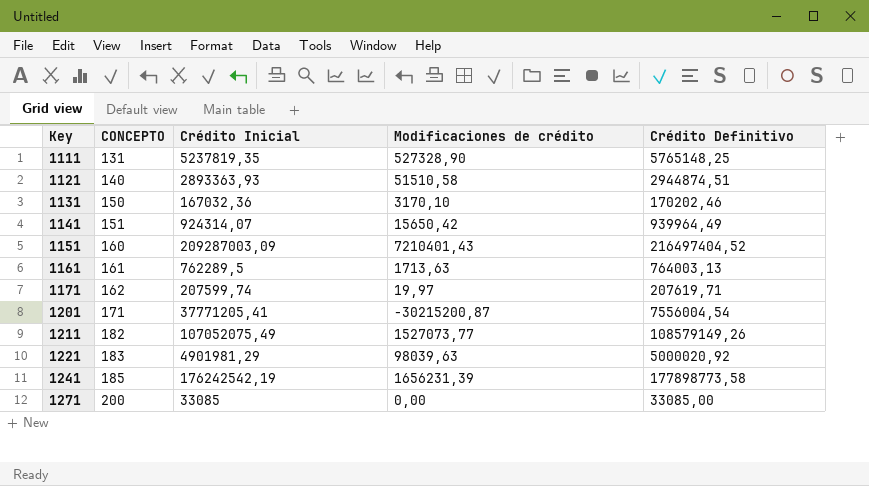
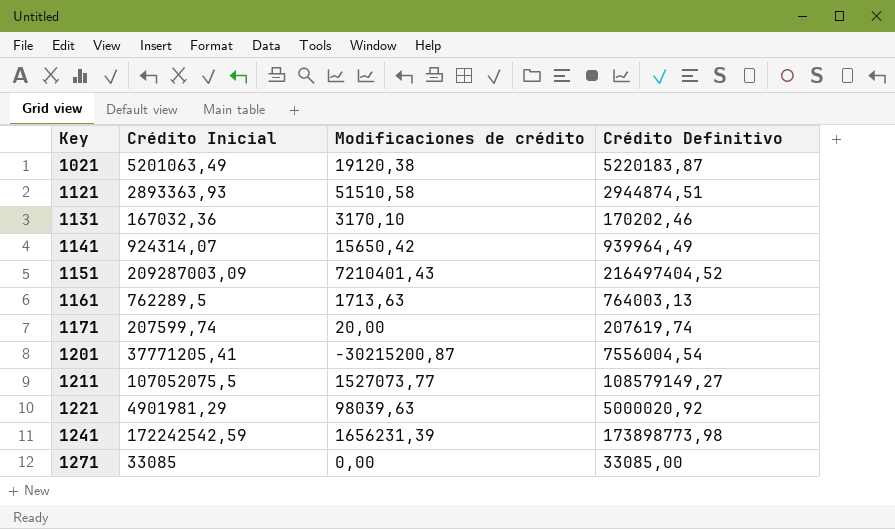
column CONCEPTO | position: 2 -> none
row 1111: 131 | 5237819,35 | 527328,90 | 5765148,25 -> none
row 1021: none -> 5201063,49 | 19120,38 | 5220183,87
1171 | Modificaciones de crédito: 19,97 -> 20,00
1171 | Crédito Definitivo: 207619,71 -> 207619,74
1211 | Crédito Inicial: 107052075,49 -> 107052075,5
1211 | Crédito Definitivo: 108579149,26 -> 108579149,27
1241 | Crédito Inicial: 176242542,19 -> 172242542,59
1241 | Crédito Definitivo: 177898773,58 -> 173898773,98

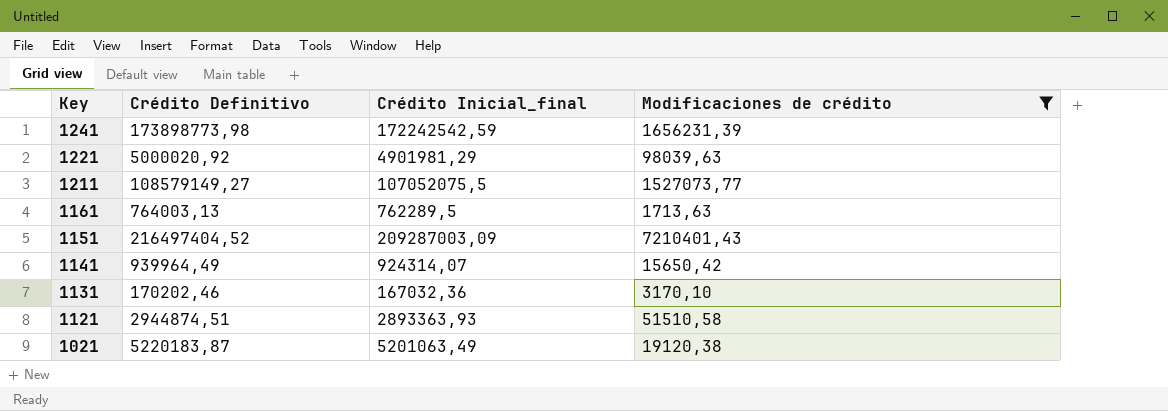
filter: none -> Modificaciones de crédito >= 1713,63
row order: Key ascending -> Key descending
column Crédito Definitivo | position: 4 -> 2
column name: Crédito Inicial -> Crédito Inicial_final

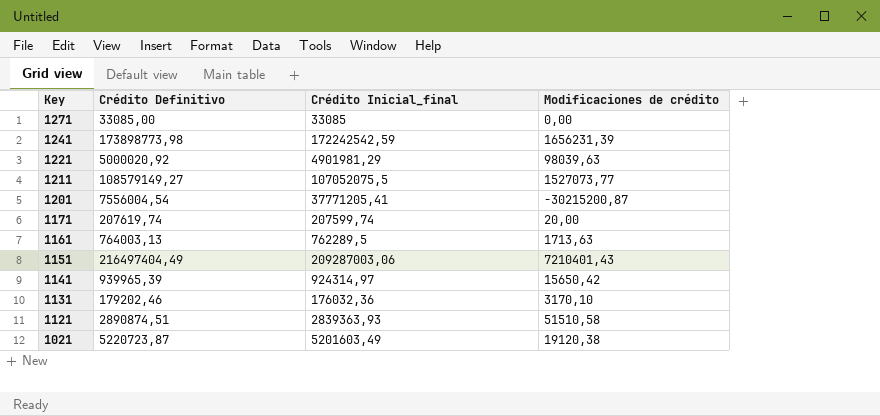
filter: Modificaciones de crédito >= 1713,63 -> none
1151 | Crédito Definitivo: 216497404,52 -> 216497404,49
1151 | Crédito Inicial_final: 209287003,09 -> 209287003,06
1141 | Crédito Definitivo: 939964,49 -> 939965,39
1141 | Crédito Inicial_final: 924314,07 -> 924314,97
1131 | Crédito Definitivo: 170202,46 -> 179202,46
1131 | Crédito Inicial_final: 167032,36 -> 176032,36
1121 | Crédito Definitivo: 2944874,51 -> 2890874,51
1121 | Crédito Inicial_final: 2893363,93 -> 2839363,93
1021 | Crédito Definitivo: 5220183,87 -> 5220723,87
1021 | Crédito Inicial_final: 5201063,49 -> 5201603,49

